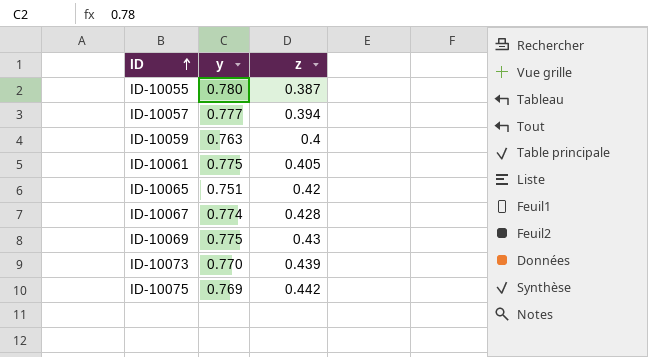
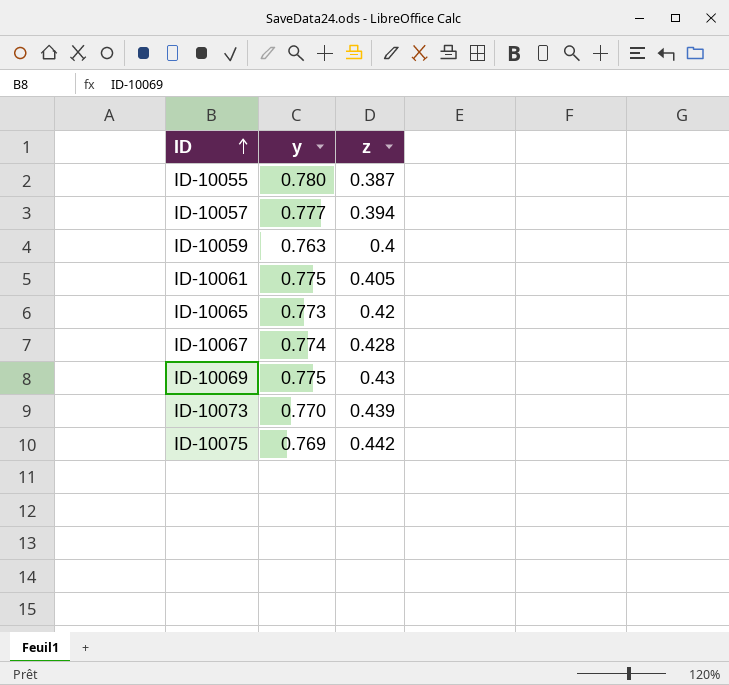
ID-10065 | y: 0.751 -> 0.773

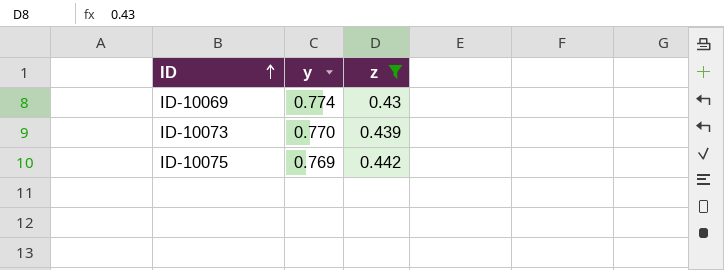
filter: none -> z >= 0.43
ID-10069 | y: 0.775 -> 0.774

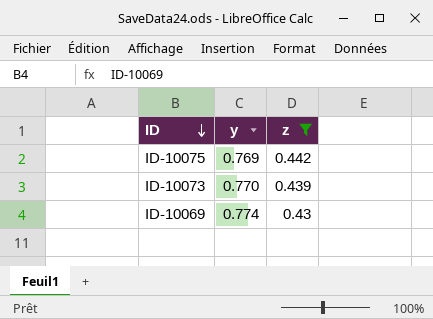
row order: ID ascending -> ID descending

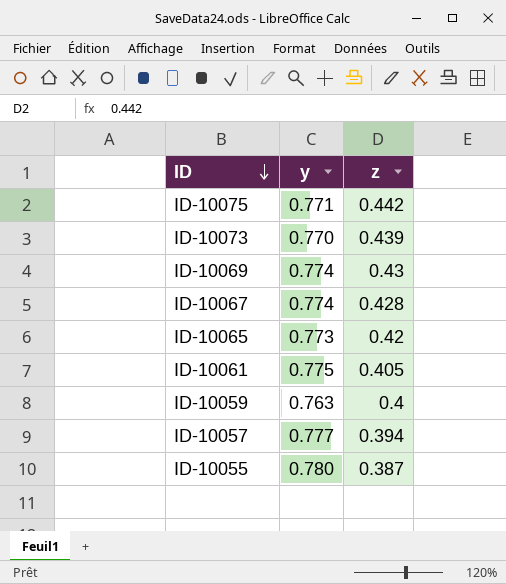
filter: z >= 0.43 -> none
ID-10075 | y: 0.769 -> 0.771

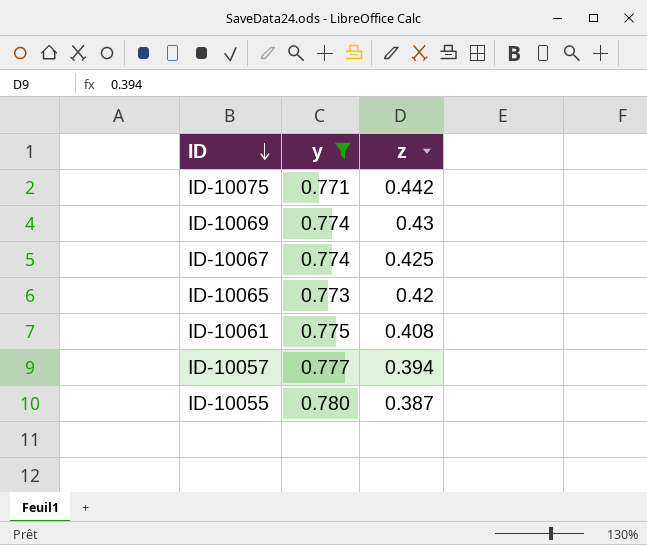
filter: none -> y >= 0.771
ID-10067 | z: 0.428 -> 0.425
ID-10061 | z: 0.405 -> 0.408

